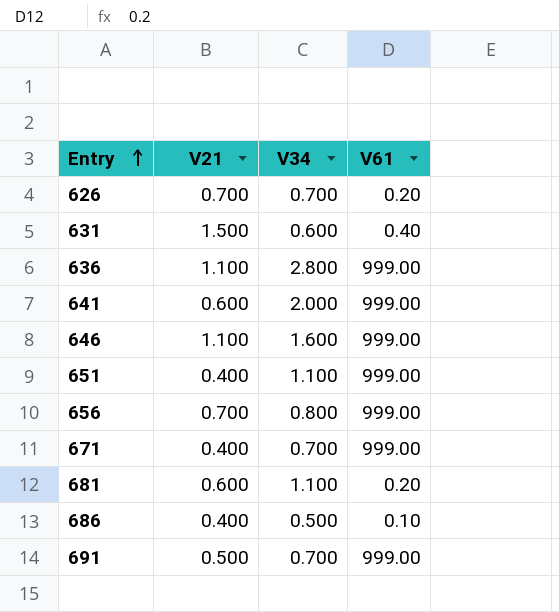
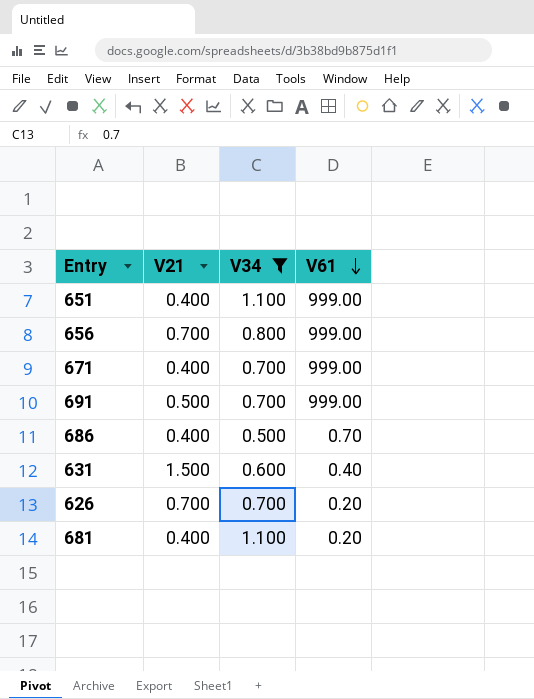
filter: none -> V34 <= 1.100
row order: Entry ascending -> V61 descending
686 | V61: 0.10 -> 0.70
681 | V21: 0.600 -> 0.400

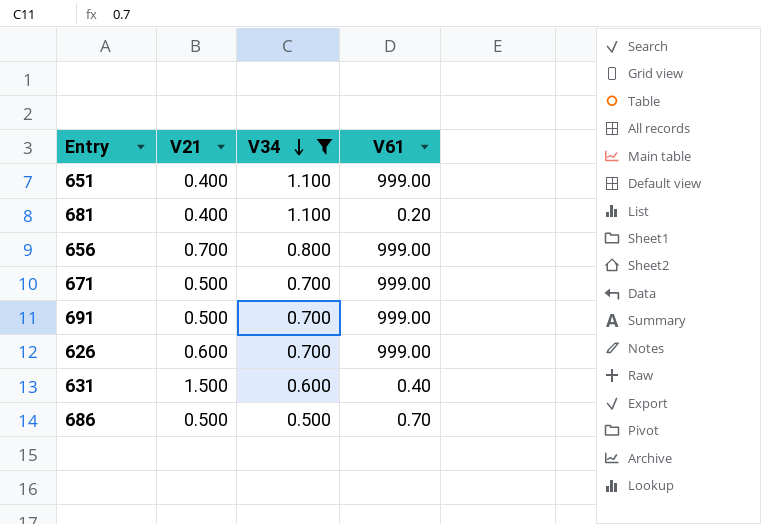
row order: V61 descending -> V34 descending
671 | V21: 0.400 -> 0.500
626 | V21: 0.700 -> 0.600
626 | V61: 0.20 -> 999.00
686 | V21: 0.400 -> 0.500

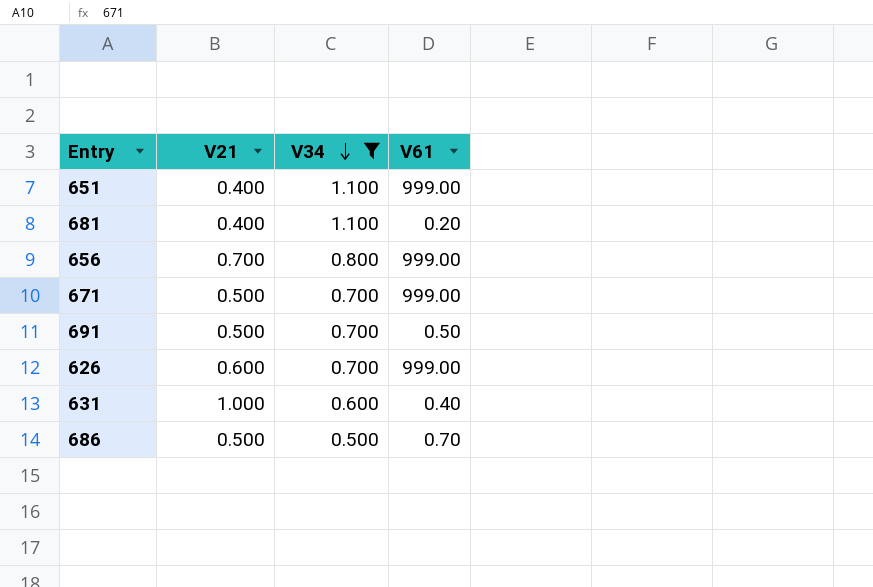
691 | V61: 999.00 -> 0.50
631 | V21: 1.500 -> 1.000

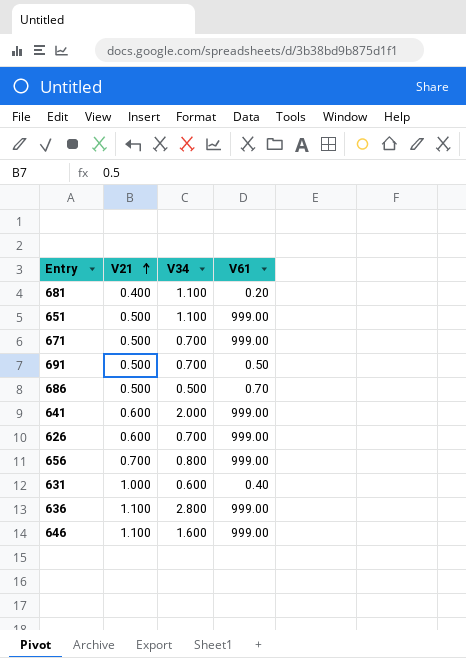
filter: V34 <= 1.100 -> none
row order: V34 descending -> V21 ascending
651 | V21: 0.400 -> 0.500

